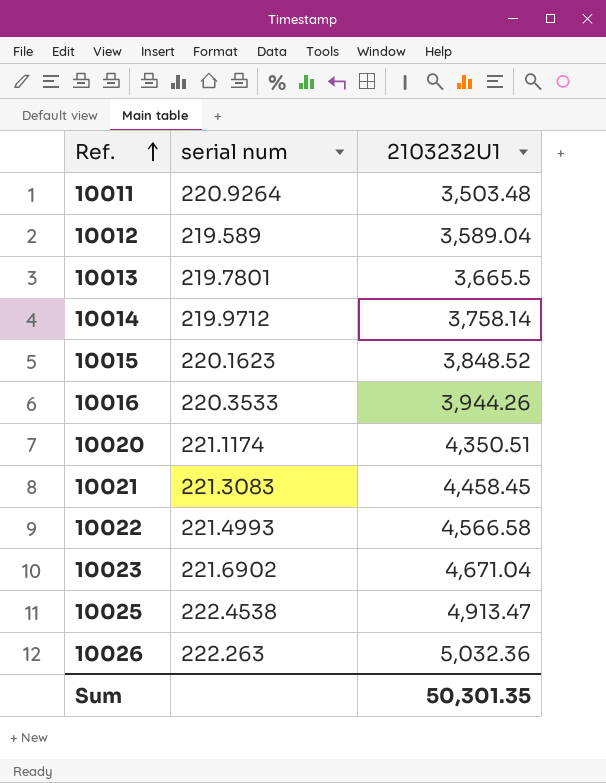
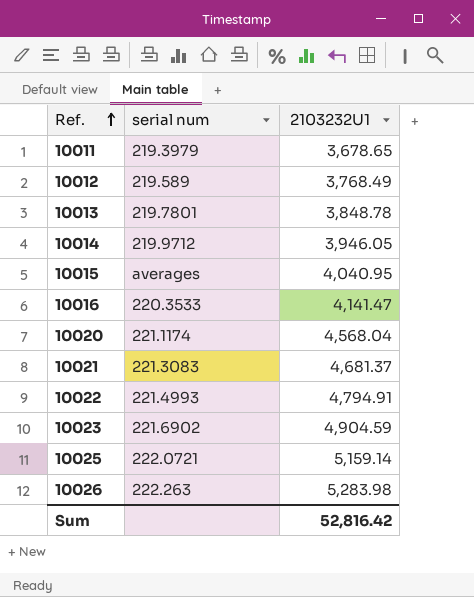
10011 | serial num: 220.9264 -> 219.3979
10011 | 2103232U1: 3,503.48 -> 3,678.65
10012 | 2103232U1: 3,589.04 -> 3,768.49
10013 | 2103232U1: 3,665.5 -> 3,848.78
10014 | 2103232U1: 3,758.14 -> 3,946.05
10015 | serial num: 220.1623 -> averages
10015 | 2103232U1: 3,848.52 -> 4,040.95
10016 | 2103232U1: 3,944.26 -> 4,141.47
10020 | 2103232U1: 4,350.51 -> 4,568.04
10021 | 2103232U1: 4,458.45 -> 4,681.37
10022 | 2103232U1: 4,566.58 -> 4,794.91
10023 | 2103232U1: 4,671.04 -> 4,904.59
10025 | serial num: 222.4538 -> 222.0721
10025 | 2103232U1: 4,913.47 -> 5,159.14
10026 | 2103232U1: 5,032.36 -> 5,283.98
Sum | 2103232U1: 50,301.35 -> 52,816.42

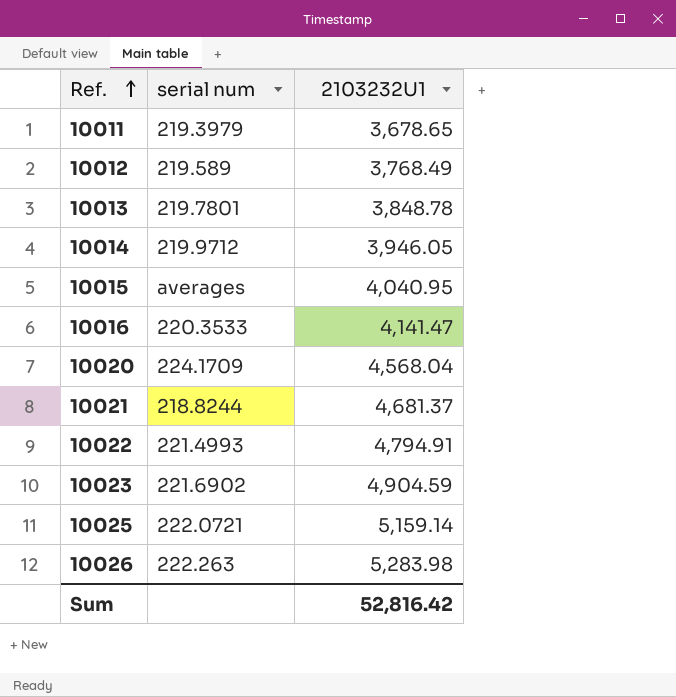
10020 | serial num: 221.1174 -> 224.1709
10021 | serial num: 221.3083 -> 218.8244

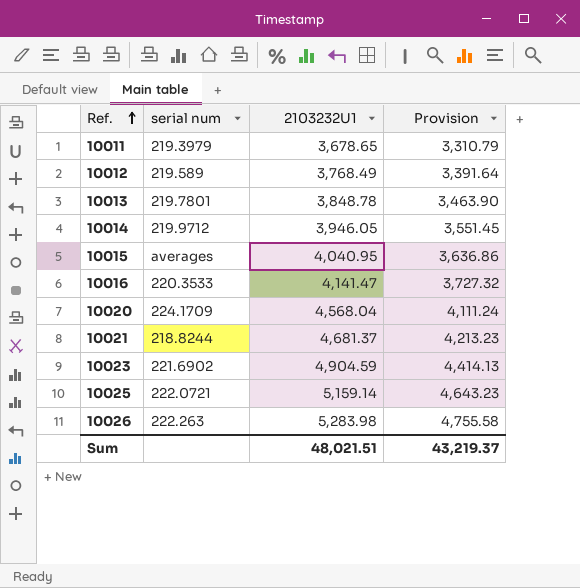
column Provision | formula: none -> [2103232U1] * 0.9
row 10022: 221.4993 | 4,794.91 -> none
Sum | 2103232U1: 52,816.42 -> 48,021.51

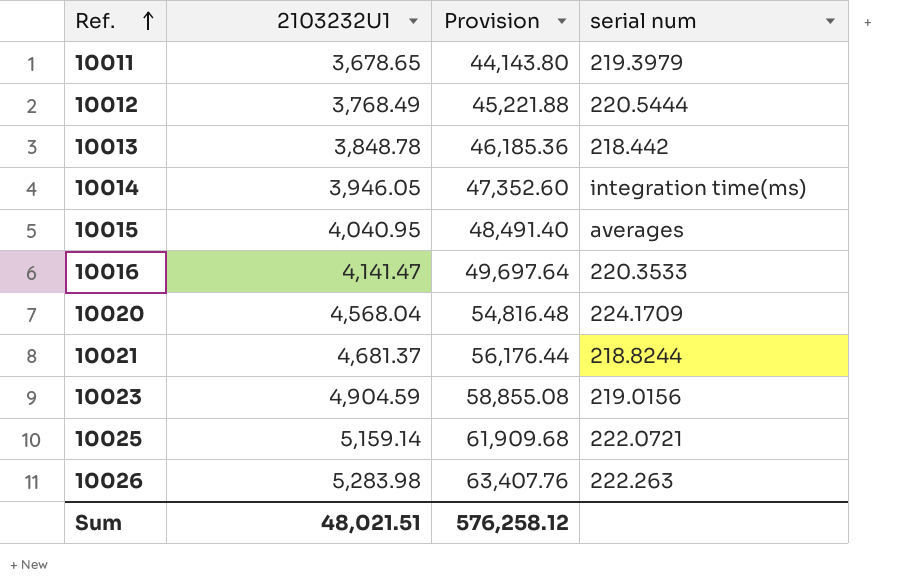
column Provision | formula: [2103232U1] * 0.9 -> [2103232U1] * 12
column serial num | position: 2 -> 4
10012 | serial num: 219.589 -> 220.5444
10013 | serial num: 219.7801 -> 218.442
10014 | serial num: 219.9712 -> integration time(ms)
10023 | serial num: 221.6902 -> 219.0156
Sum | Provision: 43,219.37 -> 576,258.12

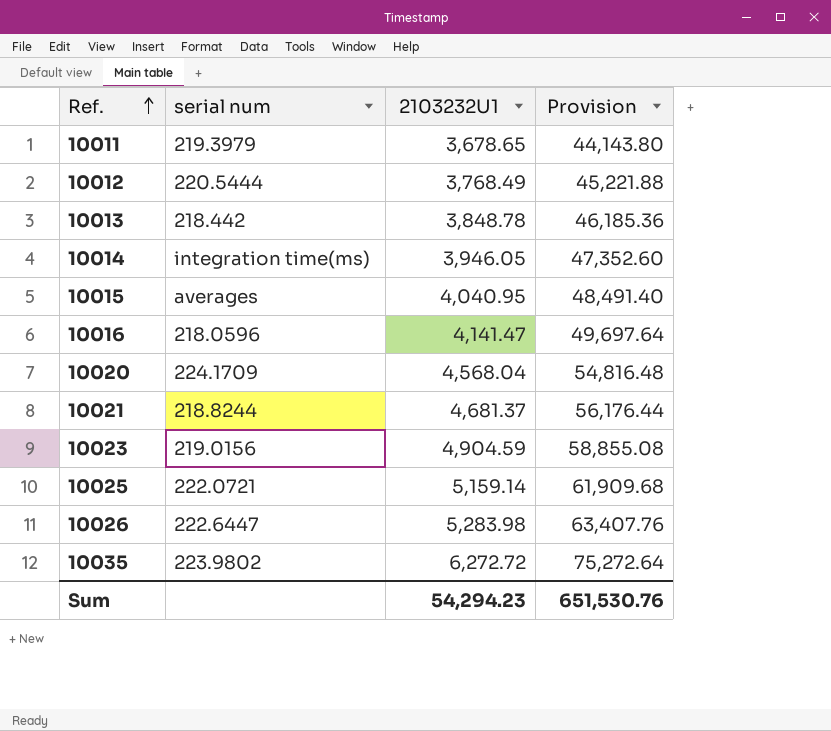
column serial num | position: 4 -> 2
10016 | serial num: 220.3533 -> 218.0596
10026 | serial num: 222.263 -> 222.6447
row 10035: none -> 223.9802 | 6,272.72 | 75,272.64
Sum | 2103232U1: 48,021.51 -> 54,294.23
Sum | Provision: 576,258.12 -> 651,530.76

